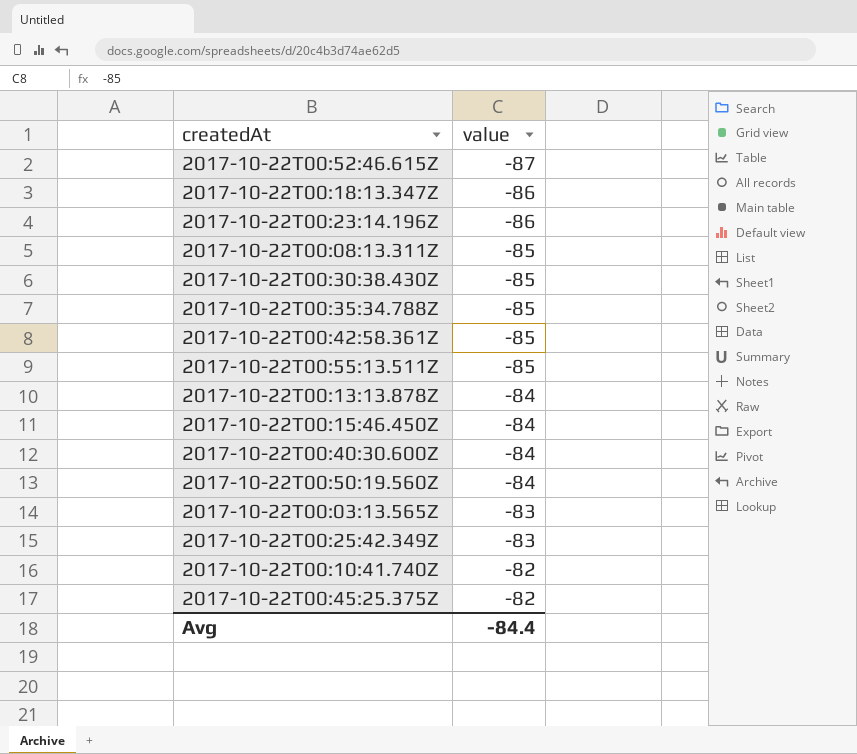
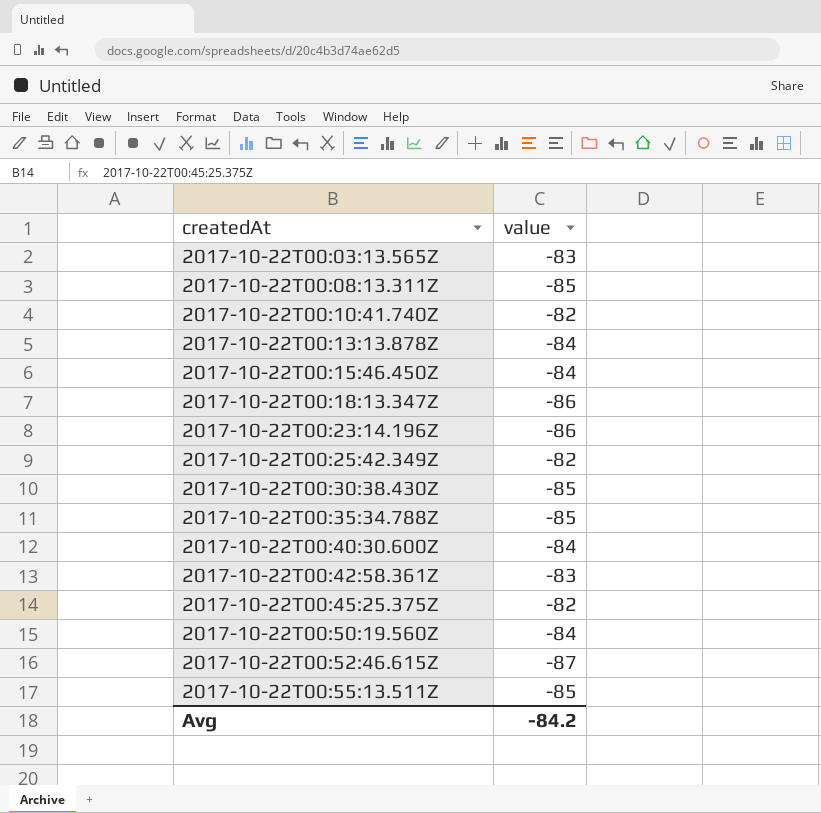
row order: value ascending -> createdAt ascending
2017-10-22T00:25:42.349Z | value: -83 -> -82
2017-10-22T00:42:58.361Z | value: -85 -> -83
Avg | value: -84.4 -> -84.2

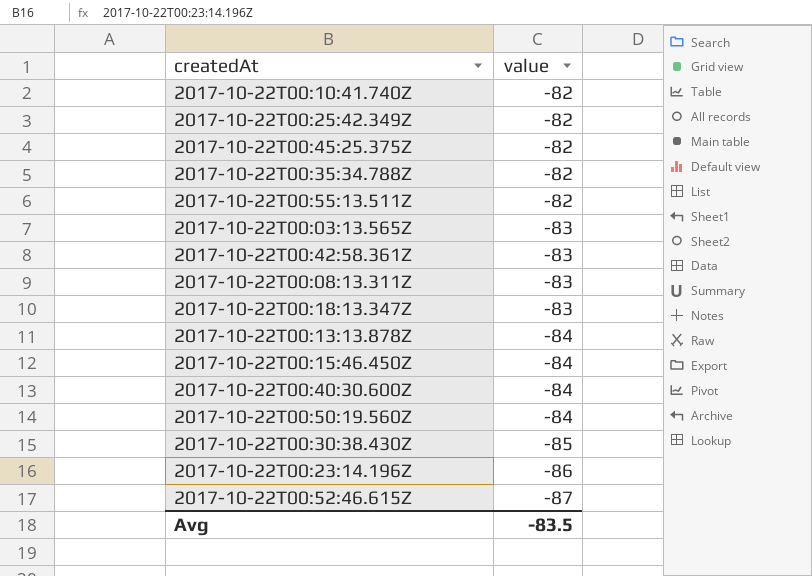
row order: createdAt ascending -> value descending
2017-10-22T00:35:34.788Z | value: -85 -> -82
2017-10-22T00:55:13.511Z | value: -85 -> -82
2017-10-22T00:08:13.311Z | value: -85 -> -83
2017-10-22T00:18:13.347Z | value: -86 -> -83
Avg | value: -84.2 -> -83.5

